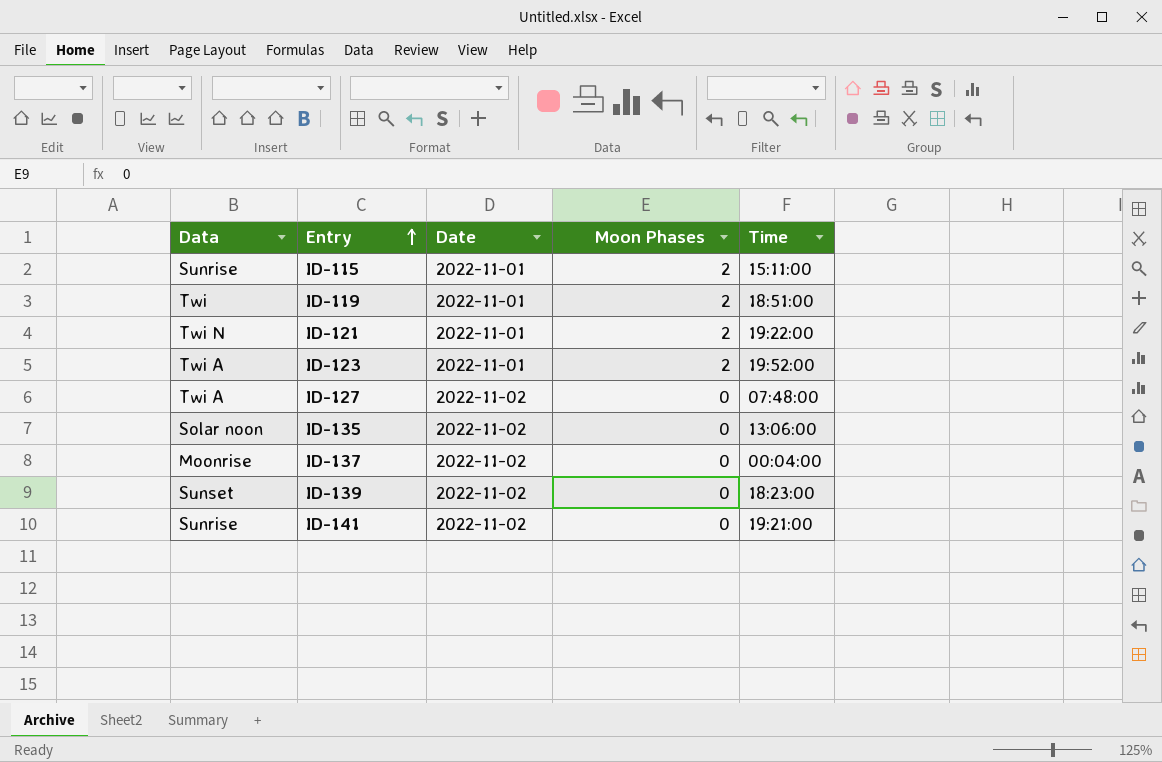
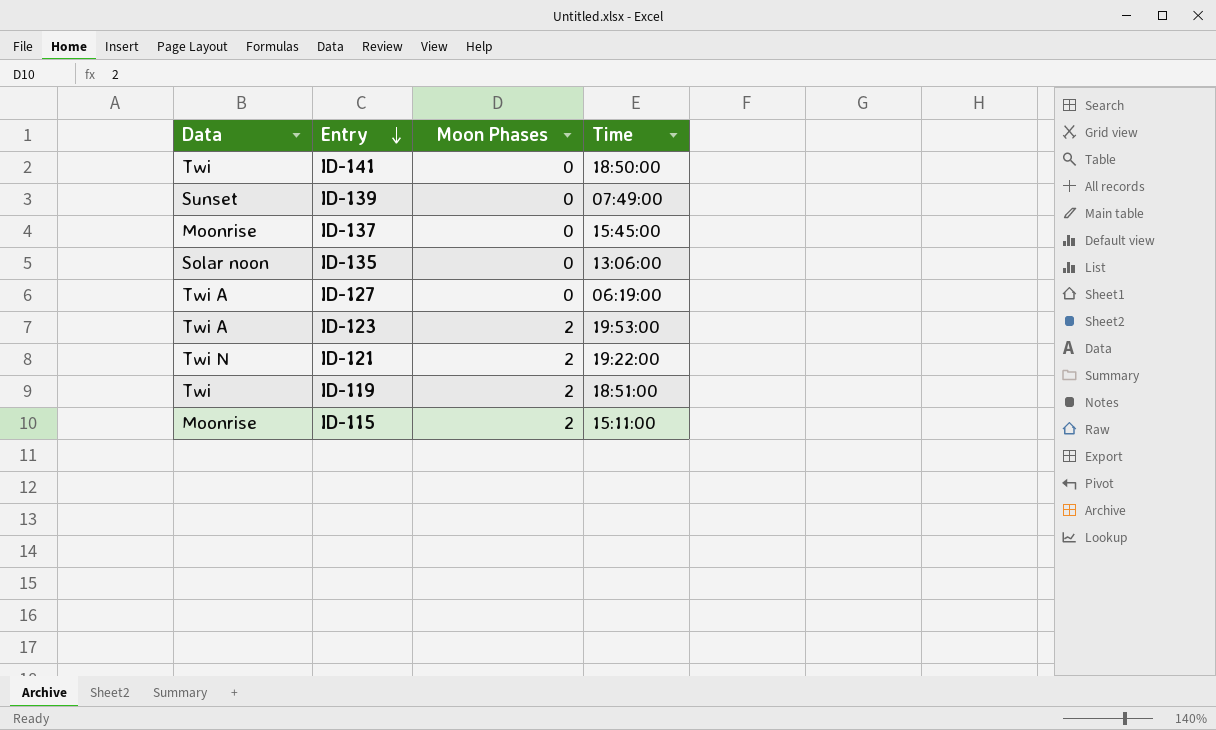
row order: Entry ascending -> Entry descending
column Date | position: 3 -> none
ID-141 | Data: Sunrise -> Twi
ID-141 | Time: 19:21:00 -> 18:50:00
ID-139 | Time: 18:23:00 -> 07:49:00
ID-137 | Time: 00:04:00 -> 15:45:00
ID-127 | Time: 07:48:00 -> 06:19:00
ID-123 | Time: 19:52:00 -> 19:53:00
ID-115 | Data: Sunrise -> Moonrise

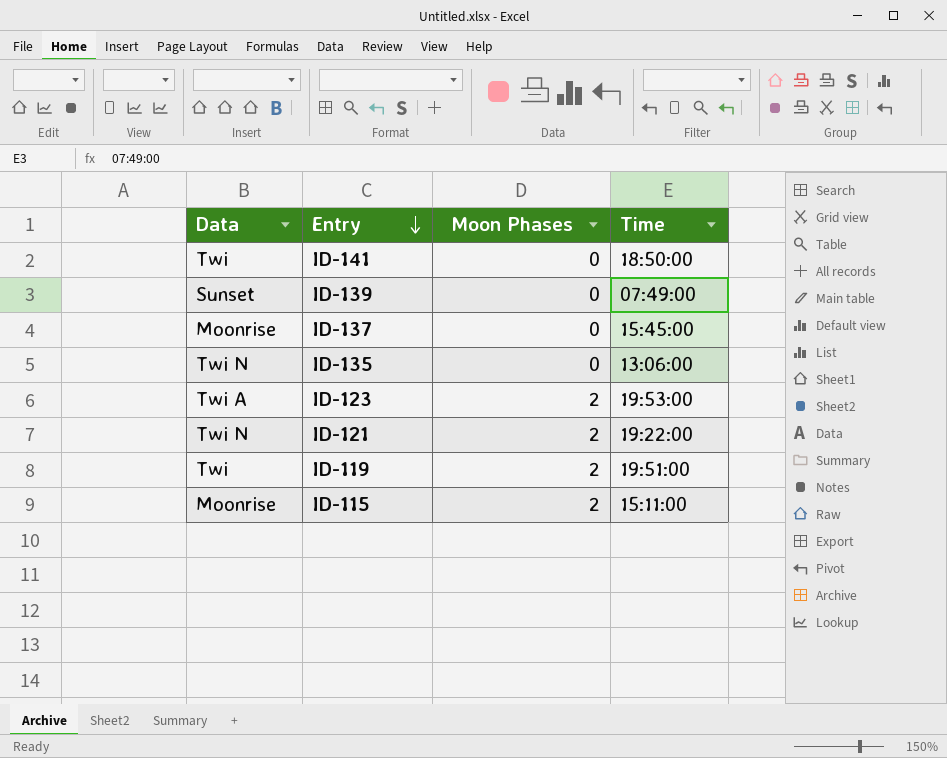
row ID-127: Twi A | 0 | 06:19:00 -> none
ID-135 | Data: Solar noon -> Twi N
ID-119 | Time: 18:51:00 -> 19:51:00

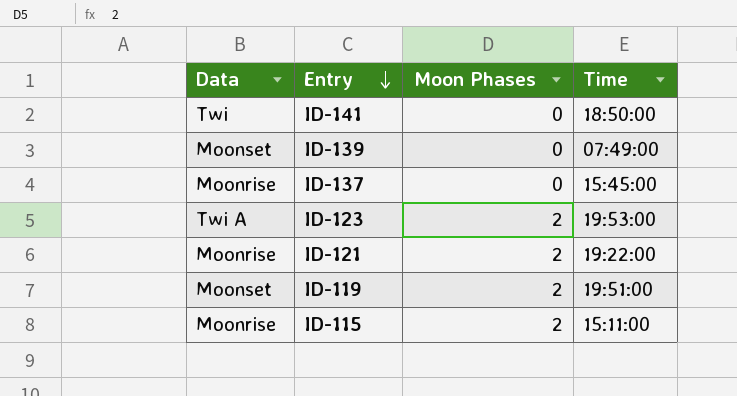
row ID-135: Twi N | 0 | 13:06:00 -> none
ID-139 | Data: Sunset -> Moonset
ID-121 | Data: Twi N -> Moonrise
ID-119 | Data: Twi -> Moonset

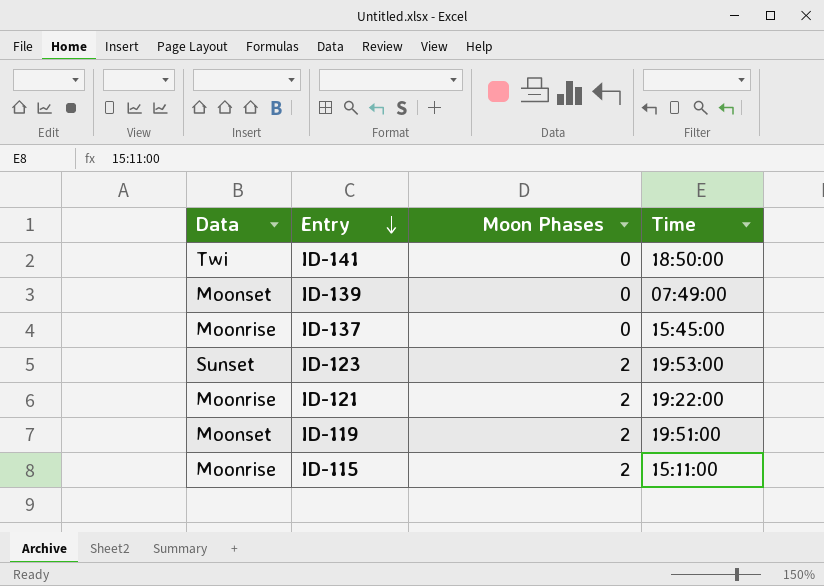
ID-123 | Data: Twi A -> Sunset

